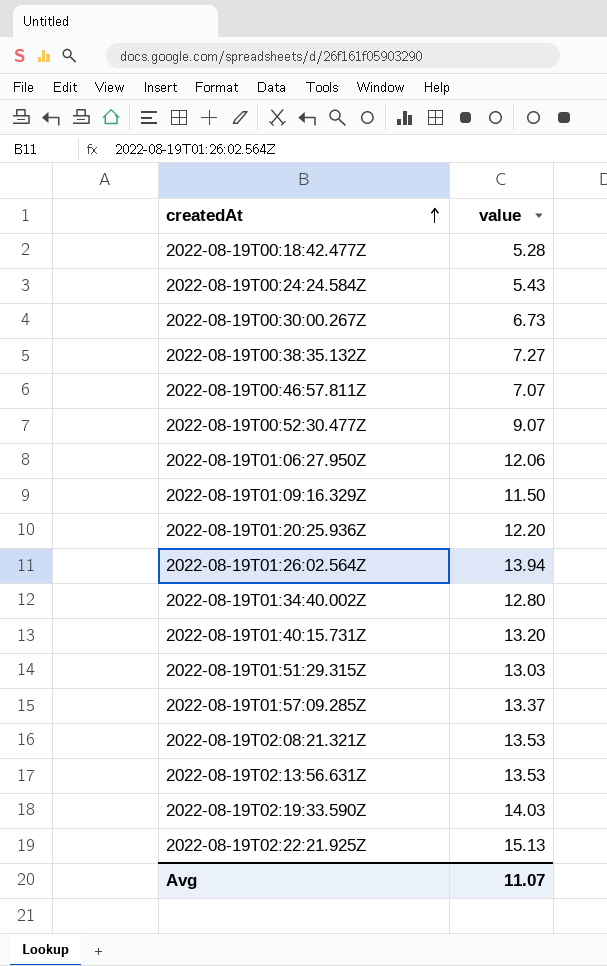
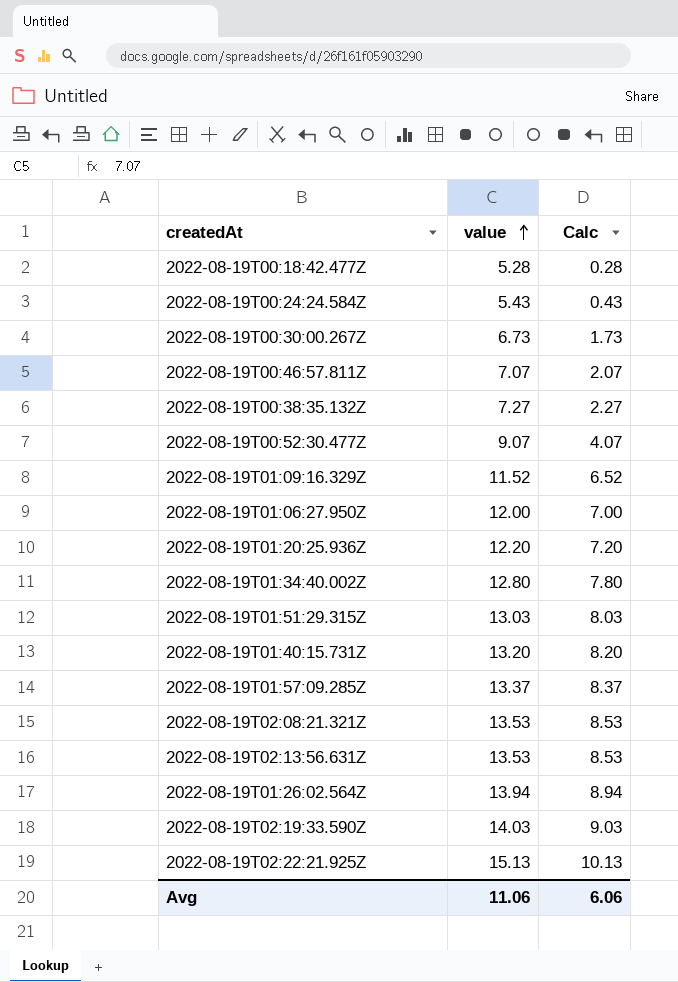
row order: createdAt ascending -> value ascending
column Calc | formula: none -> [value] - 5
2022-08-19T01:09:16.329Z | value: 11.50 -> 11.52
2022-08-19T01:06:27.950Z | value: 12.06 -> 12.00
Avg | value: 11.07 -> 11.06

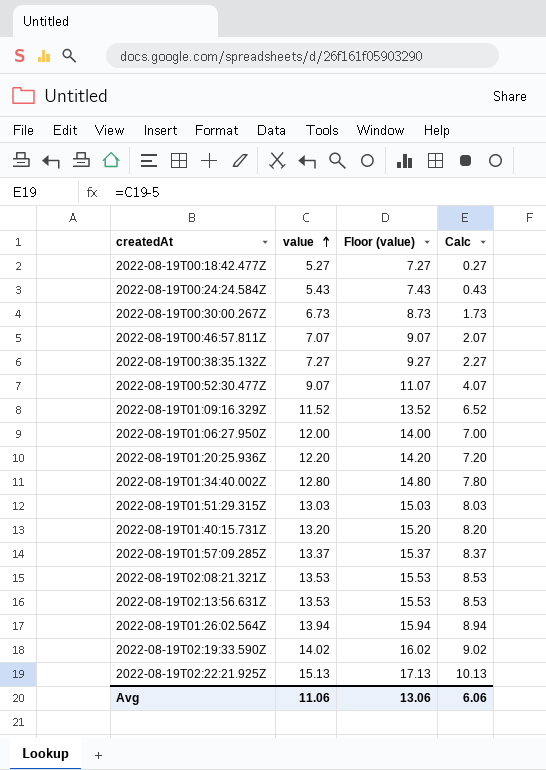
column Floor (value) | formula: none -> [value] + 2
2022-08-19T00:18:42.477Z | value: 5.28 -> 5.27
2022-08-19T00:18:42.477Z | Calc: 0.28 -> 0.27
2022-08-19T02:19:33.590Z | value: 14.03 -> 14.02
2022-08-19T02:19:33.590Z | Calc: 9.03 -> 9.02

